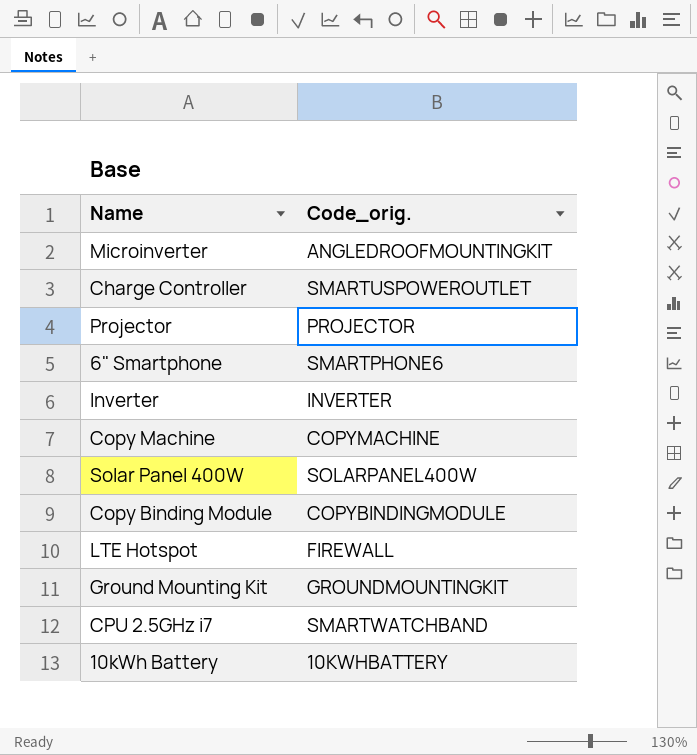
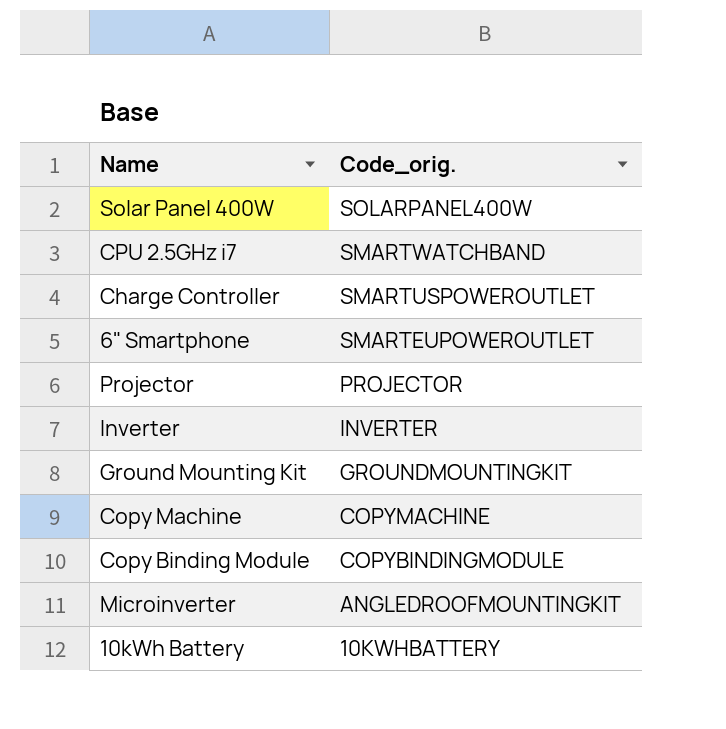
row order: none -> Code_orig. descending
row LTE Hotspot: FIREWALL -> none
6" Smartphone | Code_orig.: SMARTPHONE6 -> SMARTEUPOWEROUTLET

